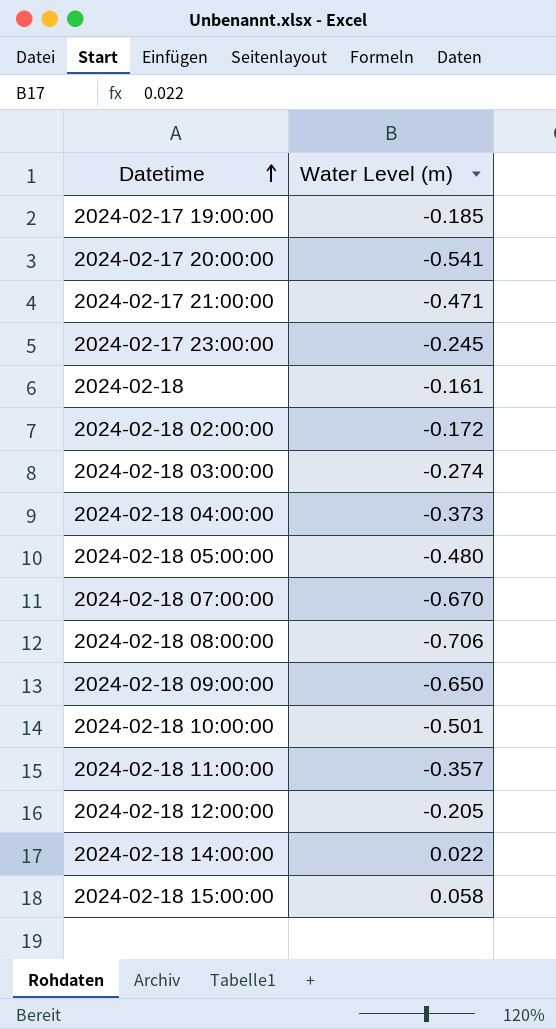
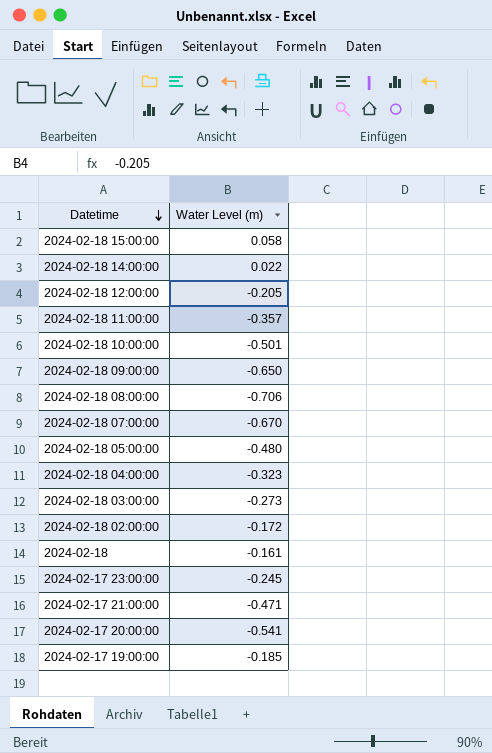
row order: Datetime ascending -> Datetime descending
2024-02-18 04:00:00 | Water Level (m): -0.373 -> -0.323
2024-02-18 03:00:00 | Water Level (m): -0.274 -> -0.273

